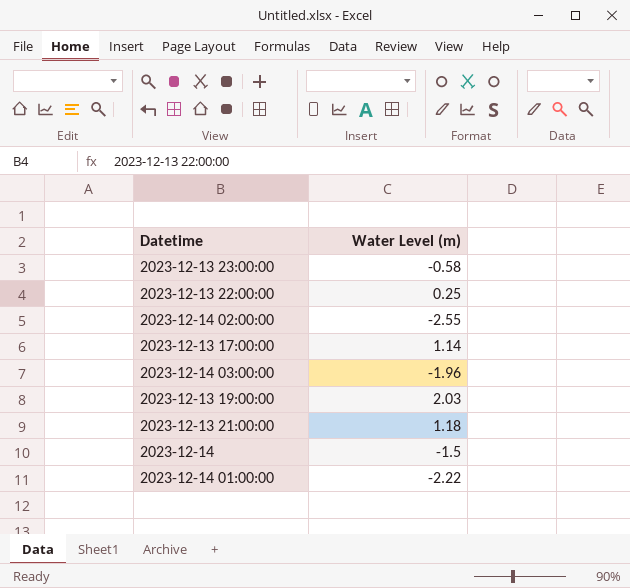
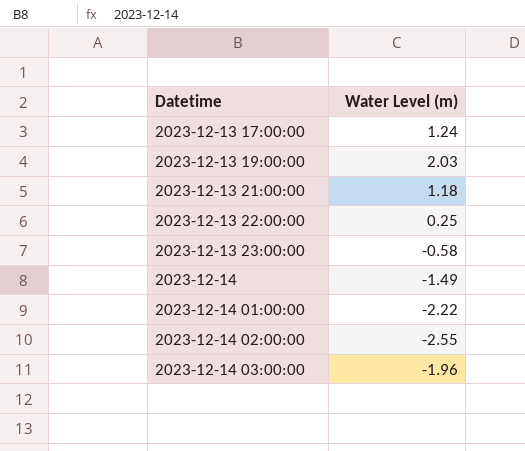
row order: none -> Datetime ascending
2023-12-13 17:00:00 | Water Level (m): 1.14 -> 1.24
2023-12-14 | Water Level (m): -1.5 -> -1.49

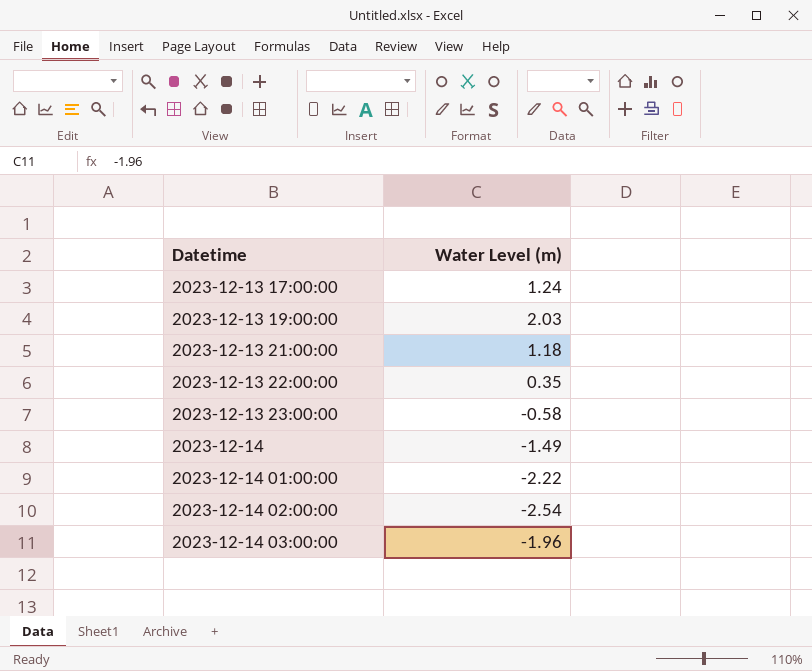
2023-12-13 22:00:00 | Water Level (m): 0.25 -> 0.35
2023-12-14 02:00:00 | Water Level (m): -2.55 -> -2.54

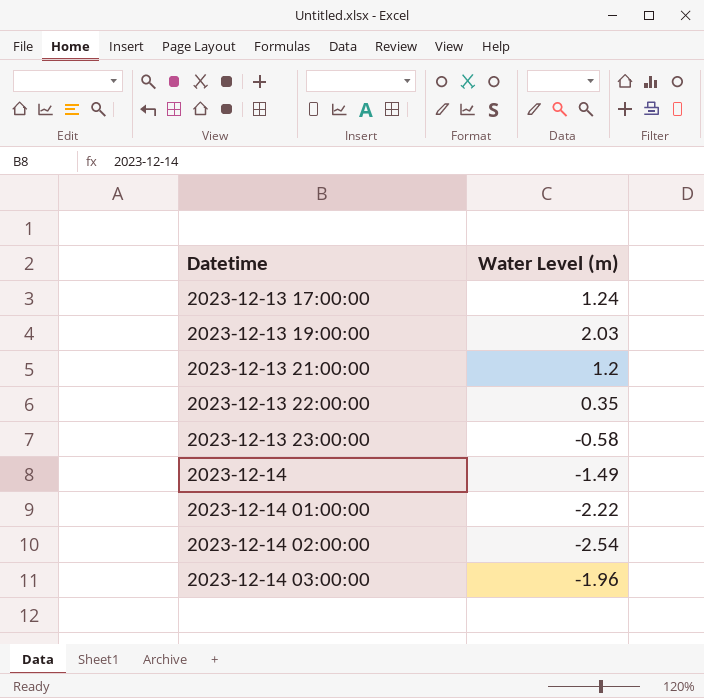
2023-12-13 21:00:00 | Water Level (m): 1.18 -> 1.2

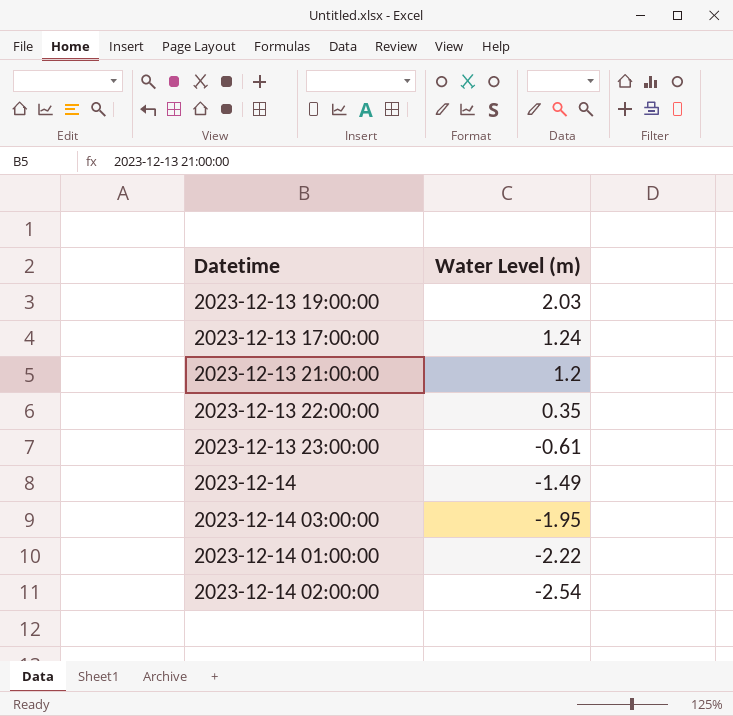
row order: Datetime ascending -> Water Level (m) descending
2023-12-13 23:00:00 | Water Level (m): -0.58 -> -0.61
2023-12-14 03:00:00 | Water Level (m): -1.96 -> -1.95

